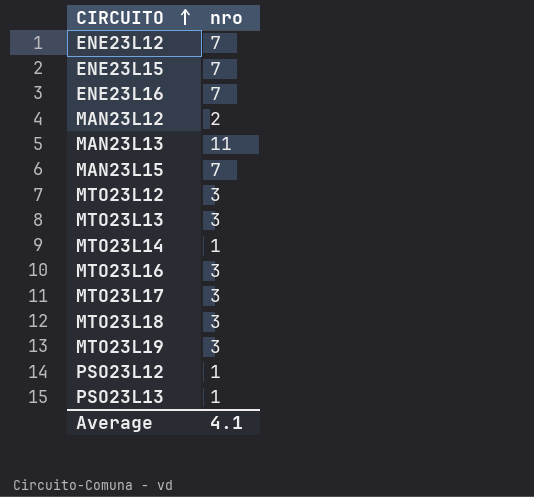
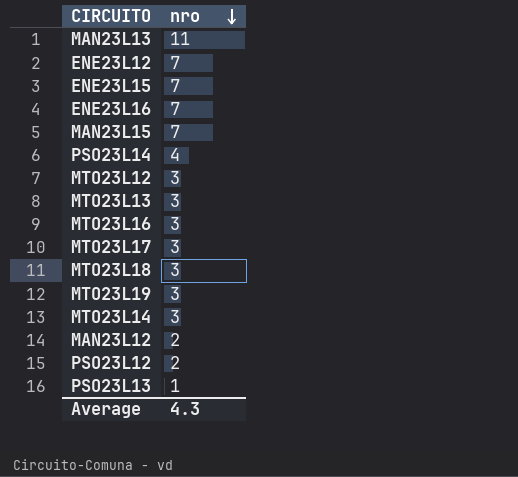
row order: CIRCUITO ascending -> nro descending
row PSO23L14: none -> 4
MTO23L14 | nro: 1 -> 3
PSO23L12 | nro: 1 -> 2
Average | nro: 4.1 -> 4.3

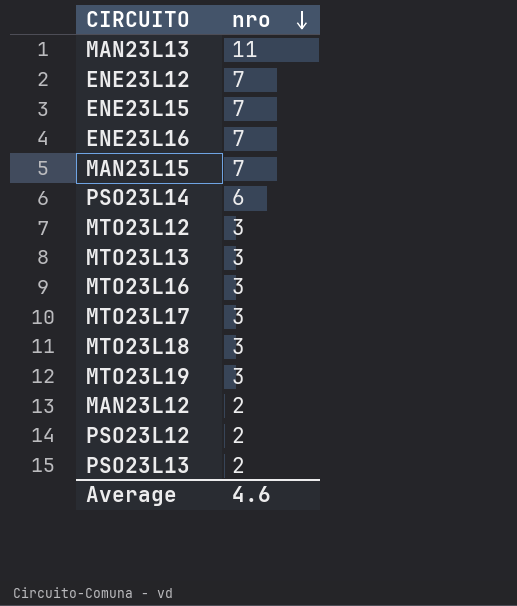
row MTO23L14: 3 -> none
PSO23L14 | nro: 4 -> 6
PSO23L13 | nro: 1 -> 2
Average | nro: 4.3 -> 4.6

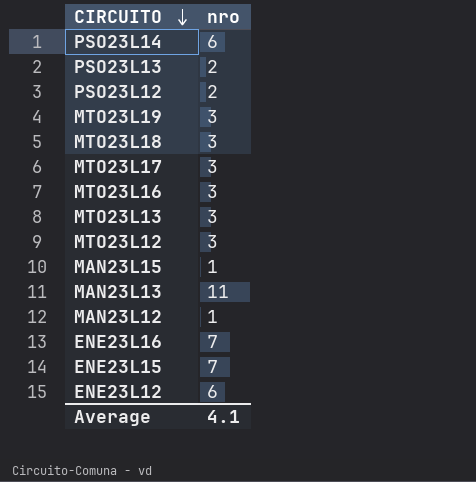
row order: nro descending -> CIRCUITO descending
MAN23L15 | nro: 7 -> 1
MAN23L12 | nro: 2 -> 1
ENE23L12 | nro: 7 -> 6
Average | nro: 4.6 -> 4.1

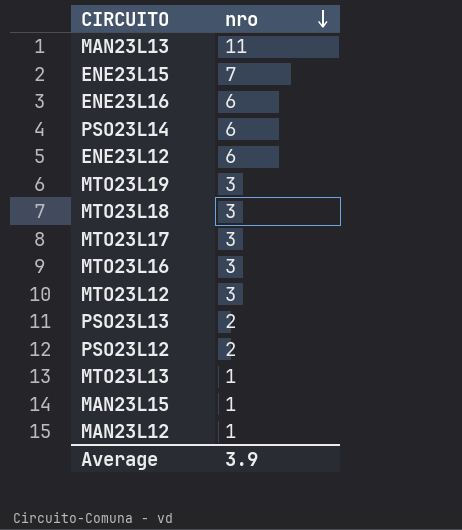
row order: CIRCUITO descending -> nro descending
ENE23L16 | nro: 7 -> 6
MTO23L13 | nro: 3 -> 1
Average | nro: 4.1 -> 3.9

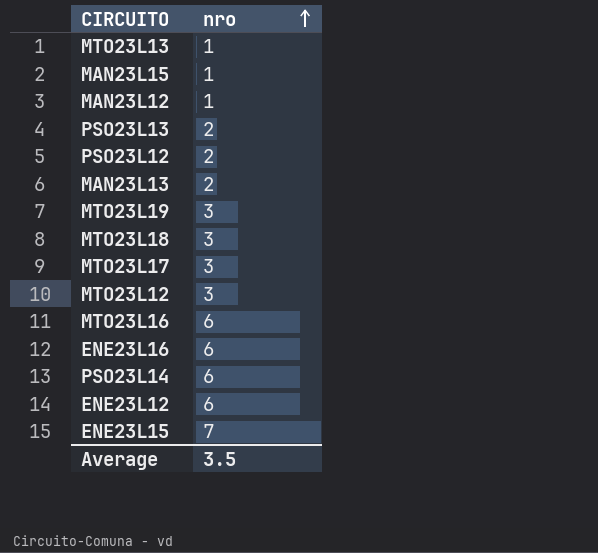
row order: nro descending -> nro ascending
MAN23L13 | nro: 11 -> 2
MTO23L16 | nro: 3 -> 6
Average | nro: 3.9 -> 3.5

